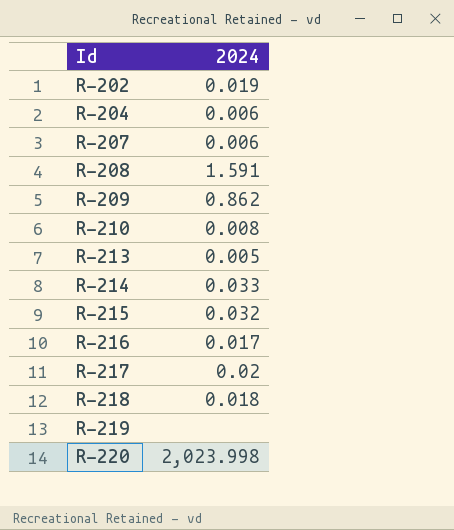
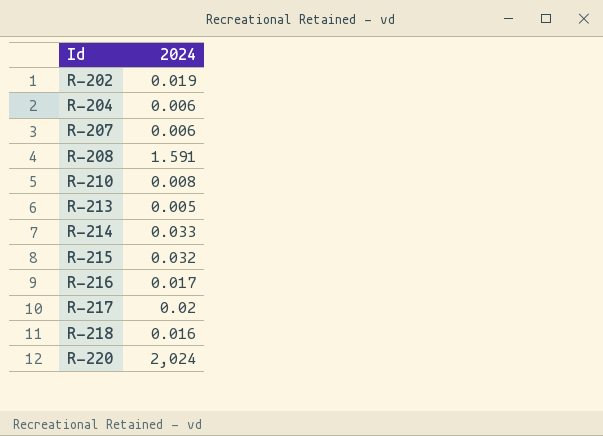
row R-209: 0.862 -> none
row R-219: none -> none
R-218 | 2024: 0.018 -> 0.016
R-220 | 2024: 2,023.998 -> 2,024

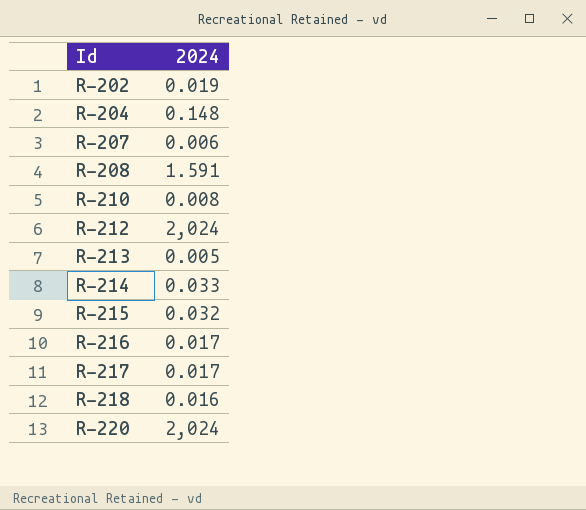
R-204 | 2024: 0.006 -> 0.148
row R-212: none -> 2,024
R-217 | 2024: 0.02 -> 0.017

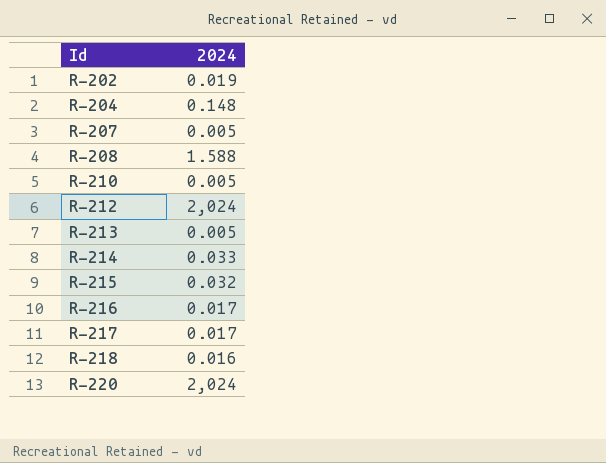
R-207 | 2024: 0.006 -> 0.005
R-208 | 2024: 1.591 -> 1.588
R-210 | 2024: 0.008 -> 0.005

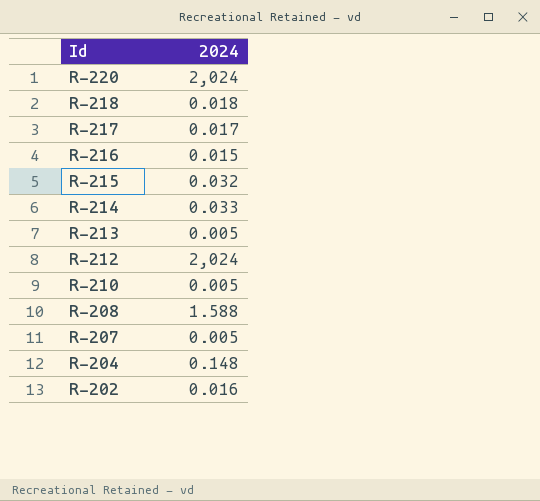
row order: Id ascending -> Id descending
R-218 | 2024: 0.016 -> 0.018
R-216 | 2024: 0.017 -> 0.015
R-202 | 2024: 0.019 -> 0.016

